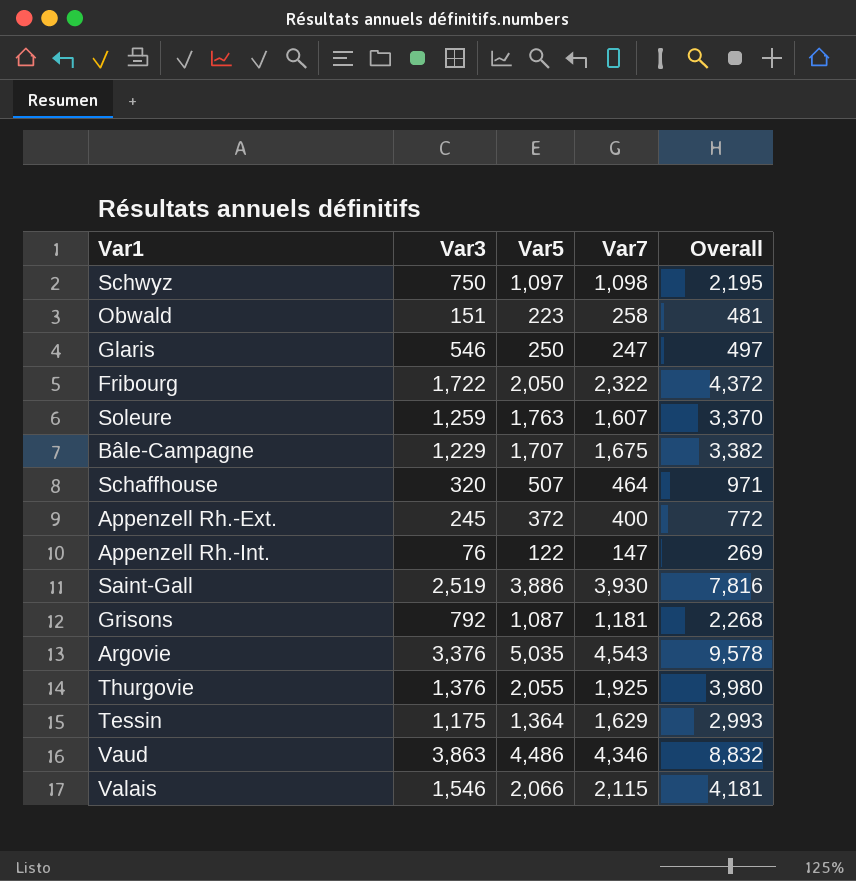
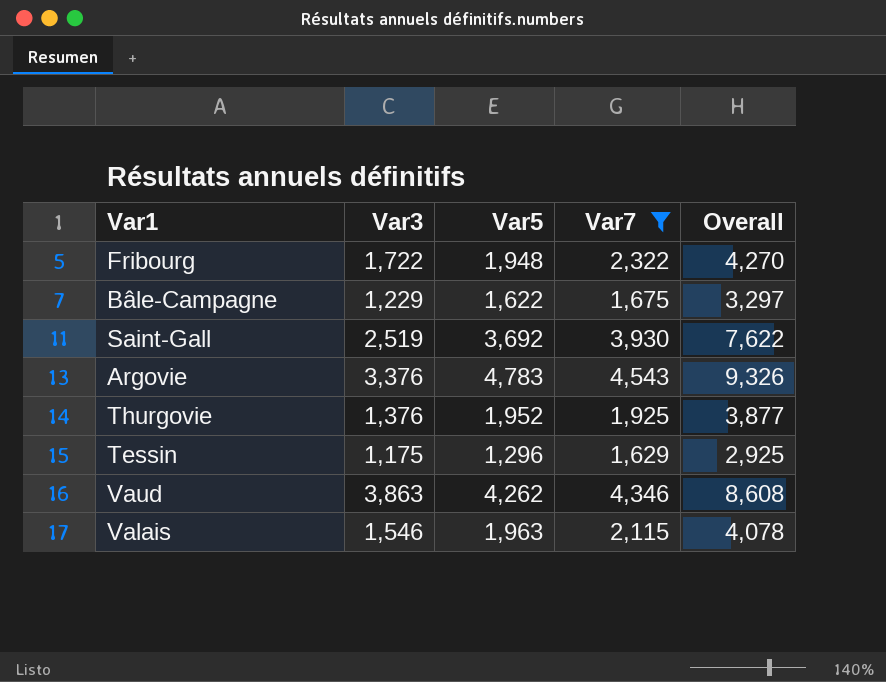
filter: none -> Var7 >= 1,629
Fribourg | Var5: 2,050 -> 1,948
Fribourg | Overall: 4,372 -> 4,270
Bâle-Campagne | Var5: 1,707 -> 1,622
Bâle-Campagne | Overall: 3,382 -> 3,297
Saint-Gall | Var5: 3,886 -> 3,692
Saint-Gall | Overall: 7,816 -> 7,622
Argovie | Var5: 5,035 -> 4,783
Argovie | Overall: 9,578 -> 9,326
Thurgovie | Var5: 2,055 -> 1,952
Thurgovie | Overall: 3,980 -> 3,877
Tessin | Var5: 1,364 -> 1,296
Tessin | Overall: 2,993 -> 2,925
Vaud | Var5: 4,486 -> 4,262
Vaud | Overall: 8,832 -> 8,608
Valais | Var5: 2,066 -> 1,963
Valais | Overall: 4,181 -> 4,078

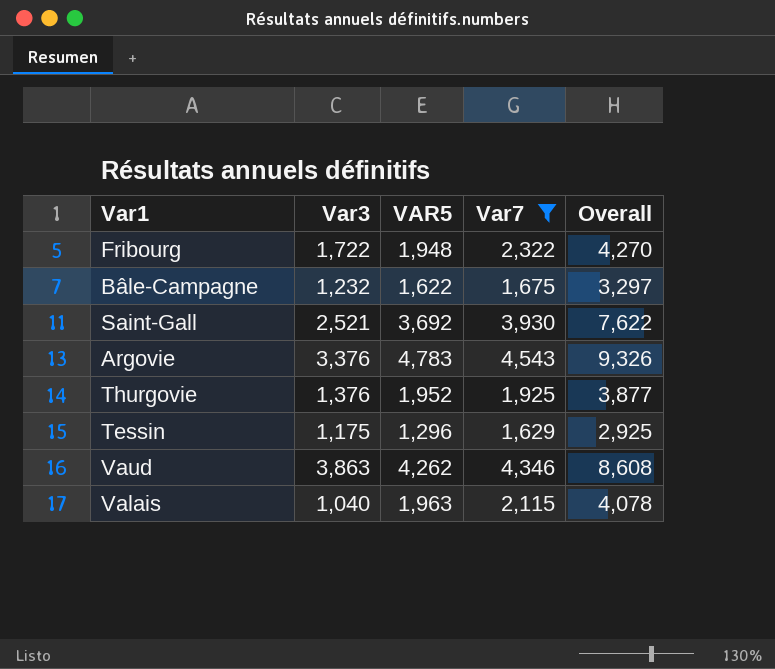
column name: Var5 -> VAR5
Bâle-Campagne | Var3: 1,229 -> 1,232
Saint-Gall | Var3: 2,519 -> 2,521
Valais | Var3: 1,546 -> 1,040

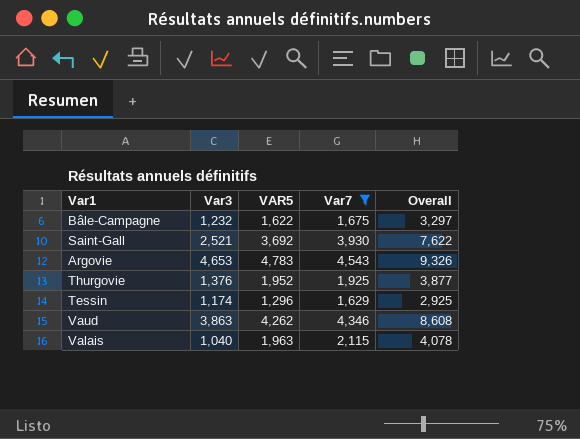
row Fribourg: 1,722 | 1,948 | 2,322 | 4,270 -> none
Argovie | Var3: 3,376 -> 4,653
Tessin | Var3: 1,175 -> 1,174

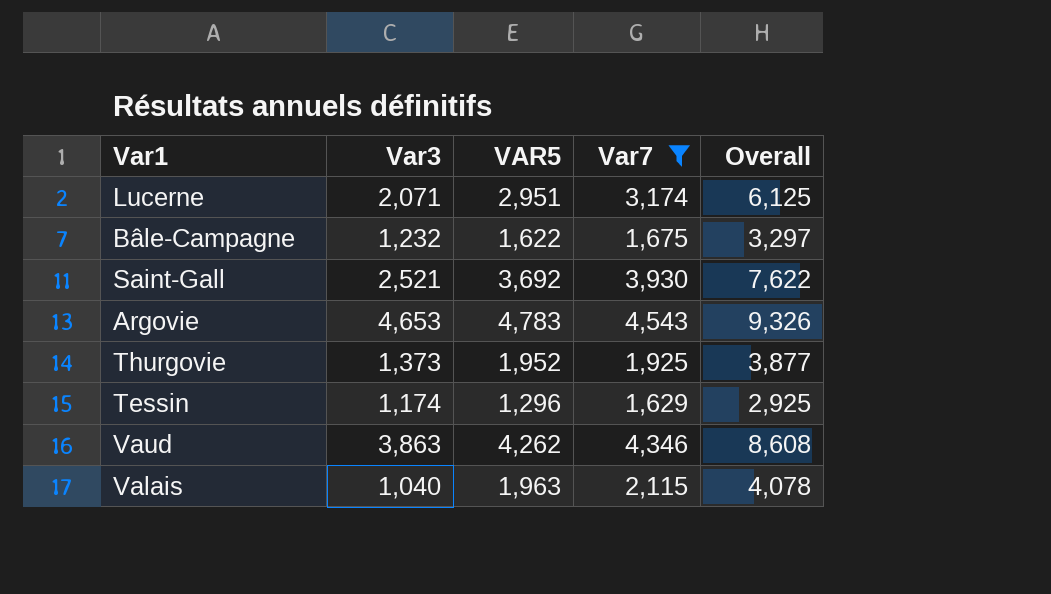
row Lucerne: none -> 2,071 | 2,951 | 3,174 | 6,125
Thurgovie | Var3: 1,376 -> 1,373

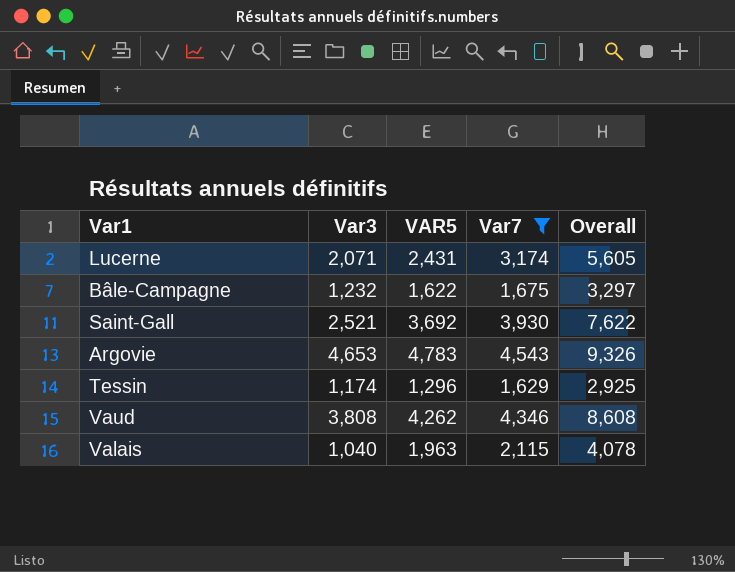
row Thurgovie: 1,373 | 1,952 | 1,925 | 3,877 -> none
Lucerne | VAR5: 2,951 -> 2,431
Lucerne | Overall: 6,125 -> 5,605
Vaud | Var3: 3,863 -> 3,808

